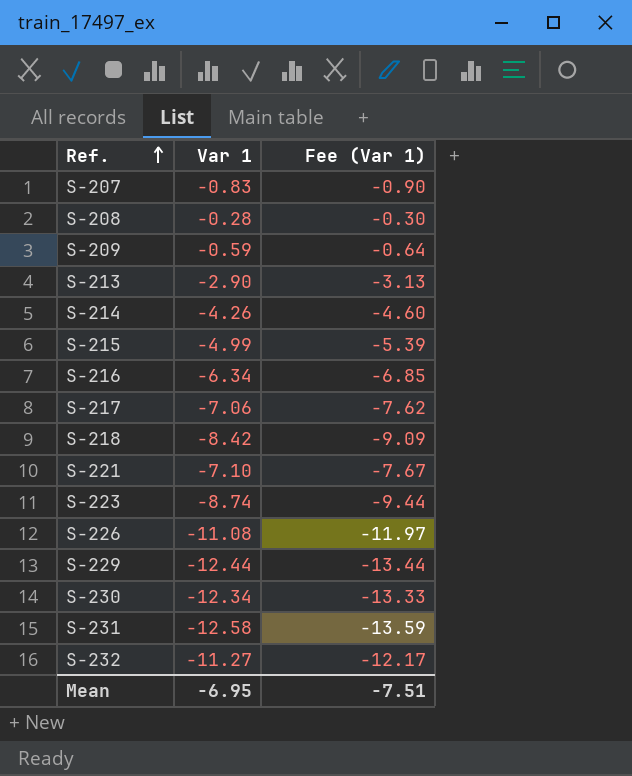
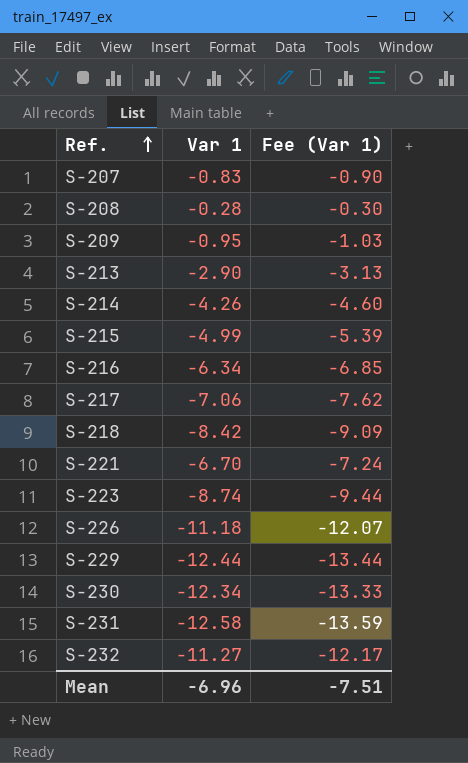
S-209 | Var 1: -0.59 -> -0.95
S-209 | Fee (Var 1): -0.64 -> -1.03
S-221 | Var 1: -7.10 -> -6.70
S-221 | Fee (Var 1): -7.67 -> -7.24
S-226 | Var 1: -11.08 -> -11.18
S-226 | Fee (Var 1): -11.97 -> -12.07
Mean | Var 1: -6.95 -> -6.96

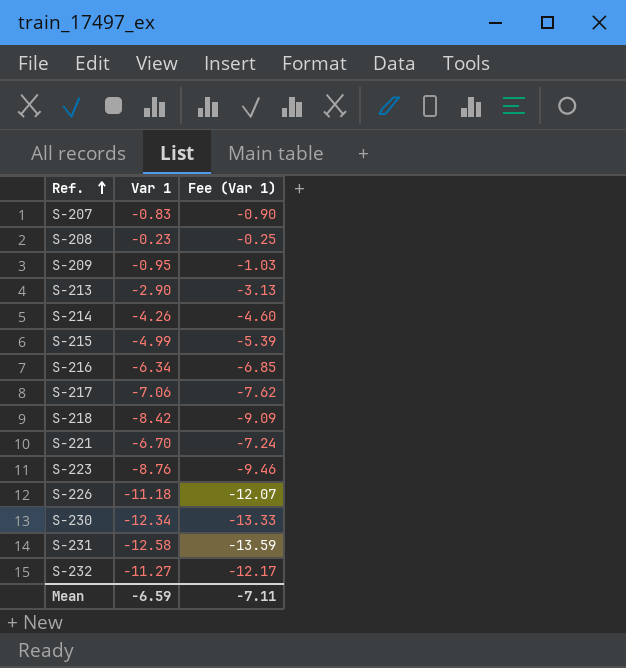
row S-229: -12.44 | -13.44 -> none
S-208 | Var 1: -0.28 -> -0.23
S-208 | Fee (Var 1): -0.30 -> -0.25
S-223 | Var 1: -8.74 -> -8.76
S-223 | Fee (Var 1): -9.44 -> -9.46
Mean | Var 1: -6.96 -> -6.59
Mean | Fee (Var 1): -7.51 -> -7.11

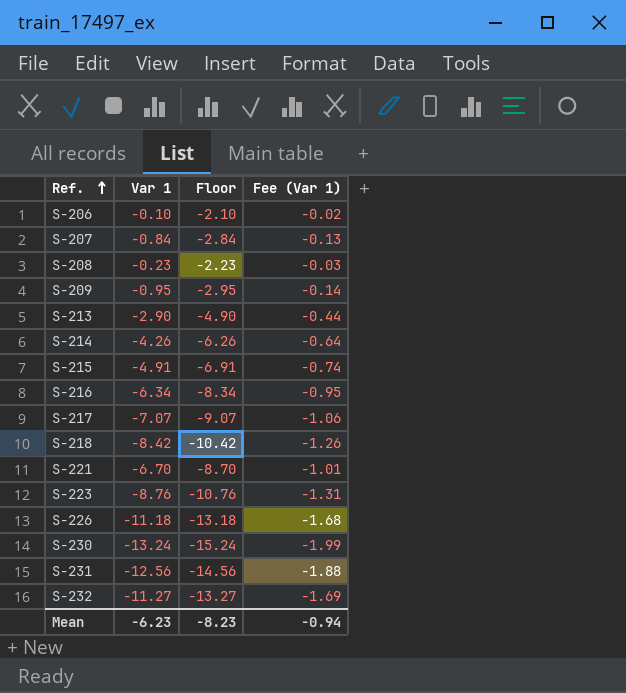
column Floor | formula: none -> [Var 1] - 2
column Fee (Var 1) | formula: [Var 1] * 1.08 -> [Var 1] * 0.15
row S-206: none -> -0.10 | -2.10 | -0.02
S-207 | Var 1: -0.83 -> -0.84
S-215 | Var 1: -4.99 -> -4.91
S-217 | Var 1: -7.06 -> -7.07
S-230 | Var 1: -12.34 -> -13.24
S-231 | Var 1: -12.58 -> -12.56
Mean | Var 1: -6.59 -> -6.23
Mean | Fee (Var 1): -7.11 -> -0.94

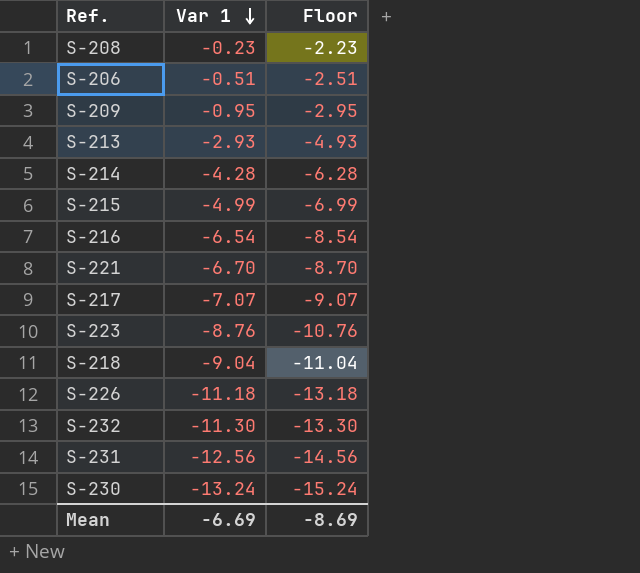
row order: Ref. ascending -> Var 1 descending
column Fee (Var 1) | formula: [Var 1] * 0.15 -> none
row S-207: -0.84 | -2.84 | -0.13 -> none
S-206 | Var 1: -0.10 -> -0.51
S-206 | Floor: -2.10 -> -2.51
S-213 | Var 1: -2.90 -> -2.93
S-213 | Floor: -4.90 -> -4.93
S-214 | Var 1: -4.26 -> -4.28
S-214 | Floor: -6.26 -> -6.28
S-215 | Var 1: -4.91 -> -4.99
S-215 | Floor: -6.91 -> -6.99
S-216 | Var 1: -6.34 -> -6.54
S-216 | Floor: -8.34 -> -8.54
S-218 | Var 1: -8.42 -> -9.04
S-218 | Floor: -10.42 -> -11.04
S-232 | Var 1: -11.27 -> -11.30
S-232 | Floor: -13.27 -> -13.30
Mean | Var 1: -6.23 -> -6.69
Mean | Floor: -8.23 -> -8.69

